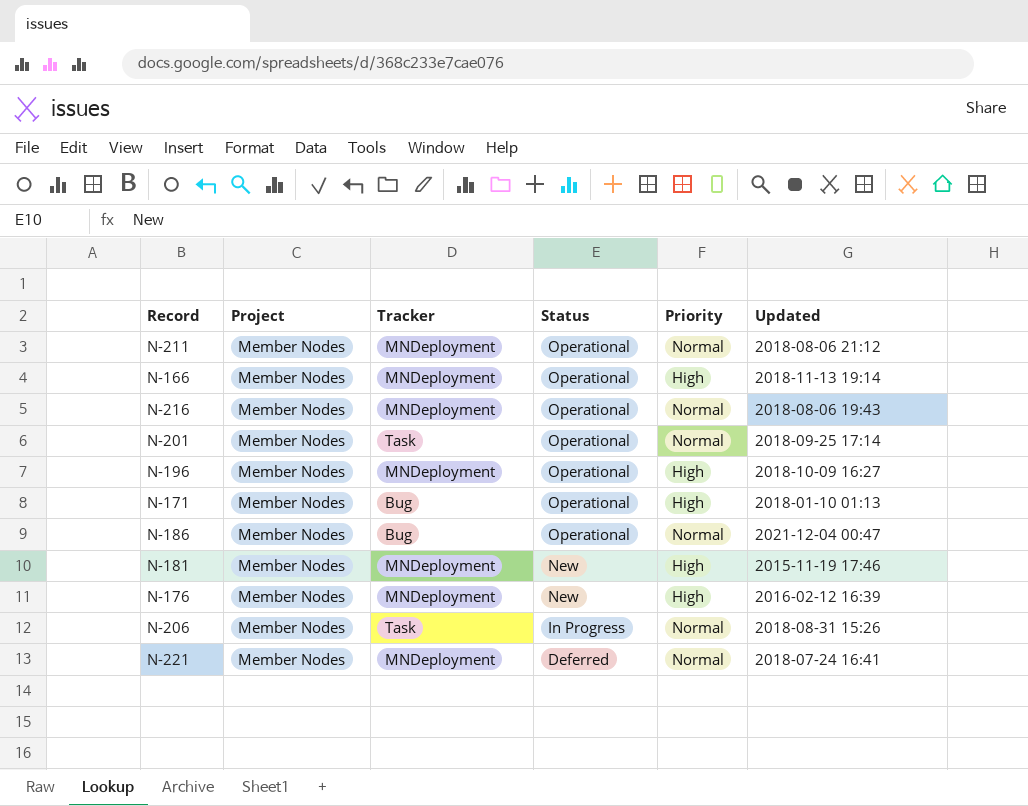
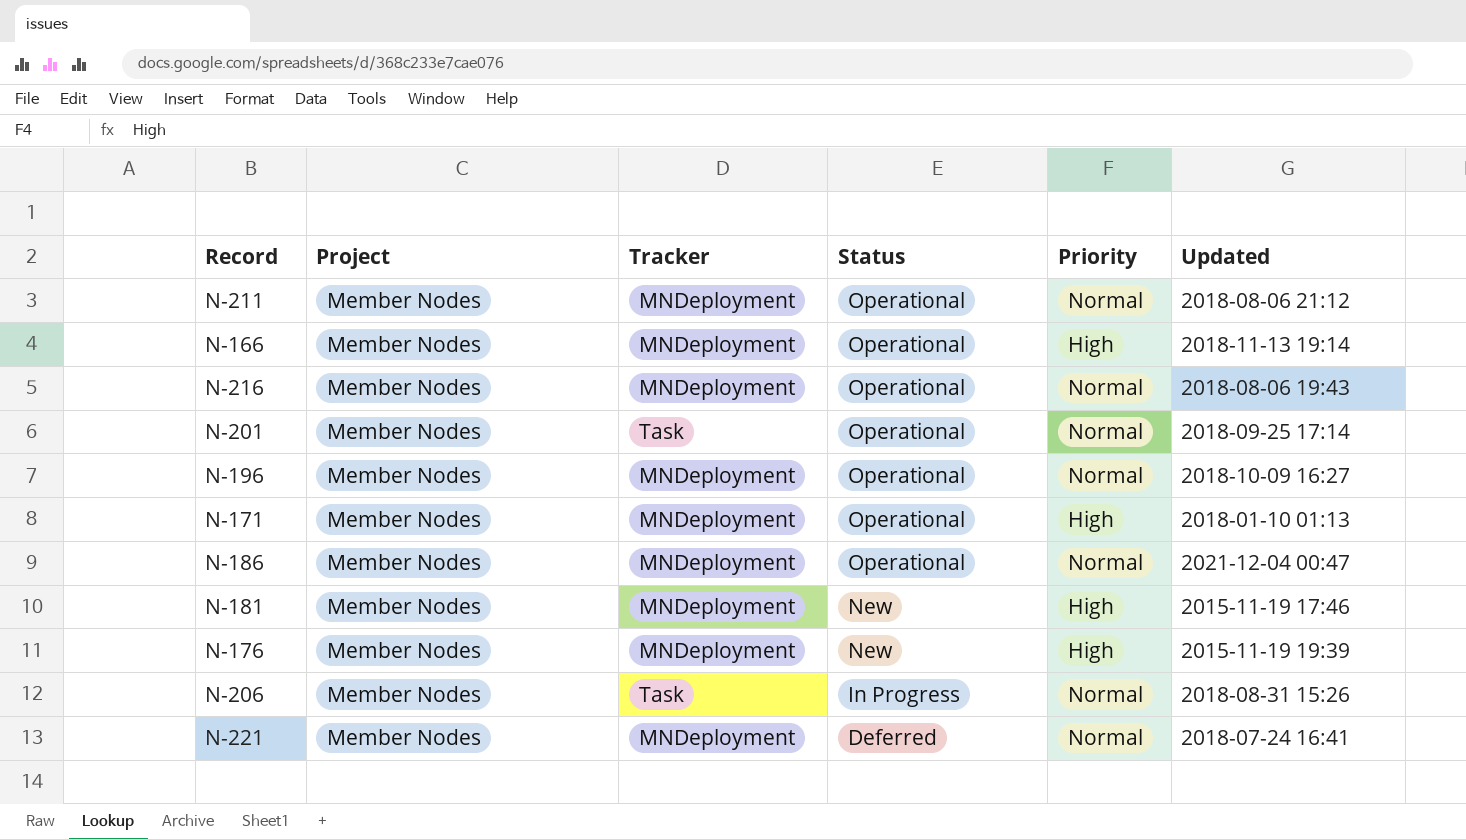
N-196 | Priority: High -> Normal
N-171 | Tracker: Bug -> MNDeployment
N-186 | Tracker: Bug -> MNDeployment
N-176 | Updated: 2016-02-12 16:39 -> 2015-11-19 19:39

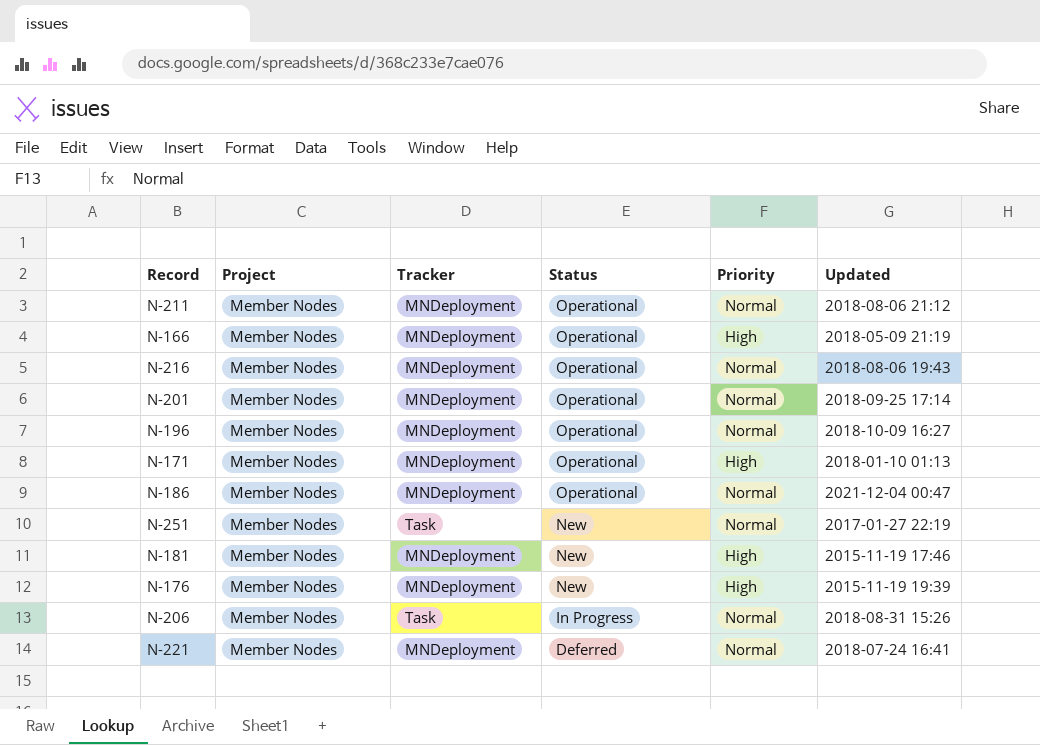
N-166 | Updated: 2018-11-13 19:14 -> 2018-05-09 21:19
N-201 | Tracker: Task -> MNDeployment
row N-251: none -> Member Nodes | Task | New | Normal | 2017-01-27 22:19

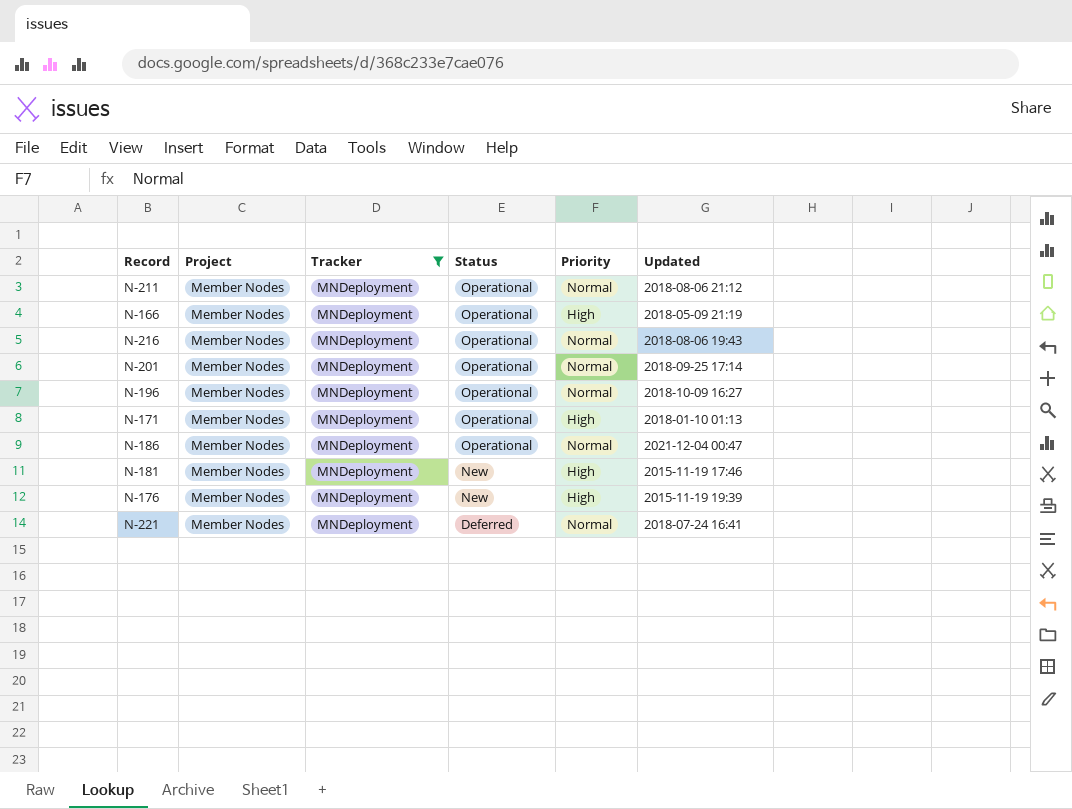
filter: none -> Tracker = MNDeployment

